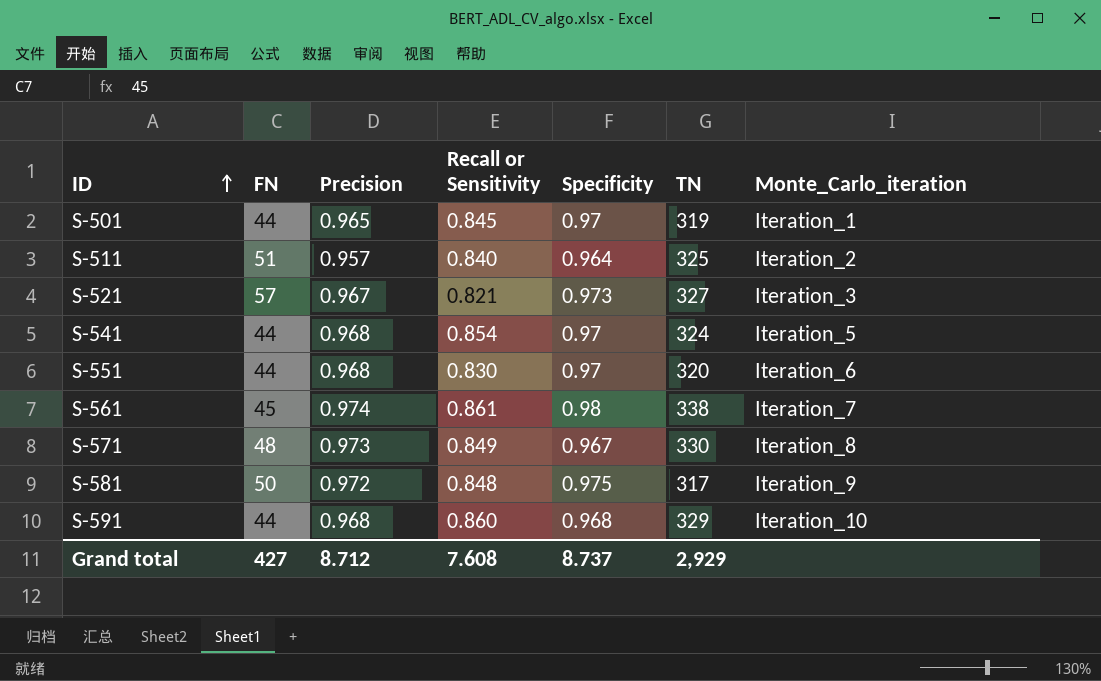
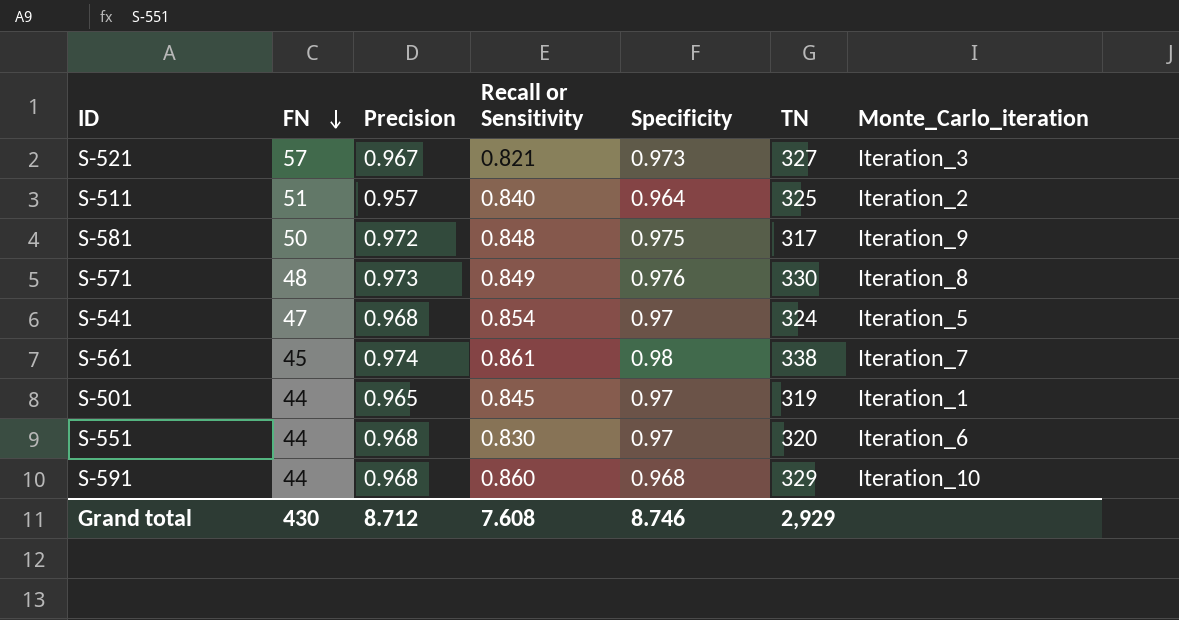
row order: ID ascending -> FN descending
S-571 | Specificity: 0.967 -> 0.976
S-541 | FN: 44 -> 47
Grand total | FN: 427 -> 430
Grand total | Specificity: 8.737 -> 8.746

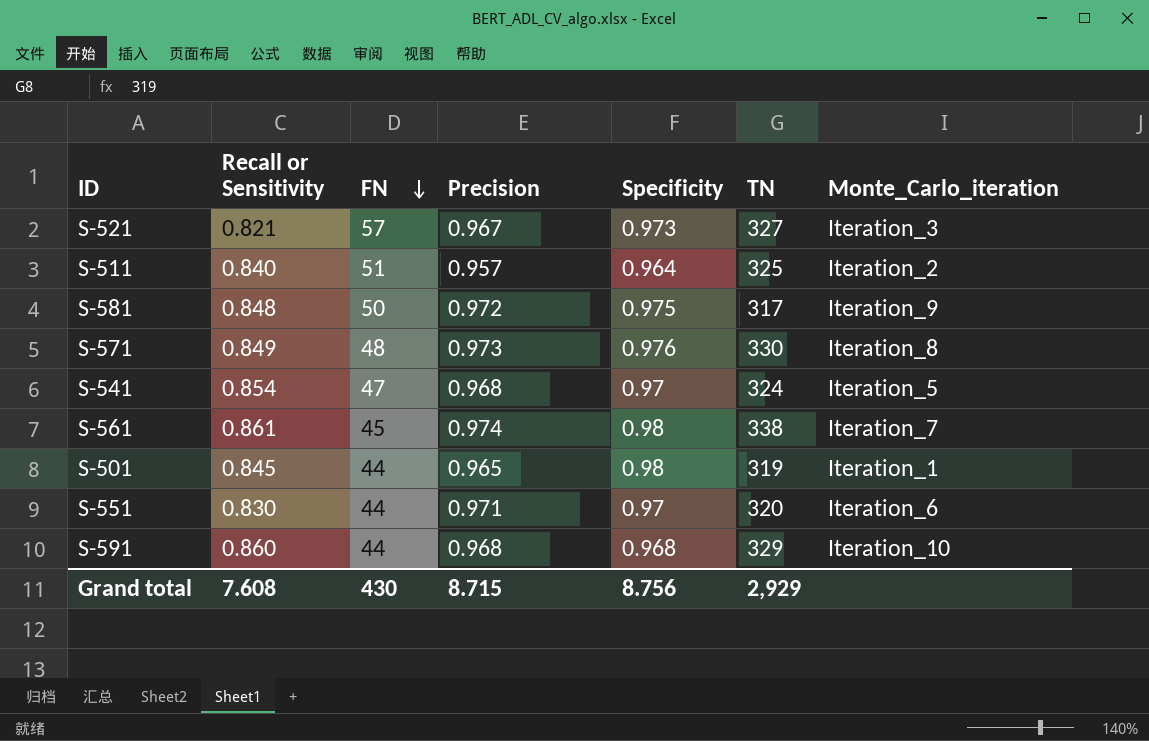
column Recall or Sensitivity | position: 4 -> 2
S-501 | Specificity: 0.97 -> 0.98
S-551 | Precision: 0.968 -> 0.971
Grand total | Precision: 8.712 -> 8.715
Grand total | Specificity: 8.746 -> 8.756

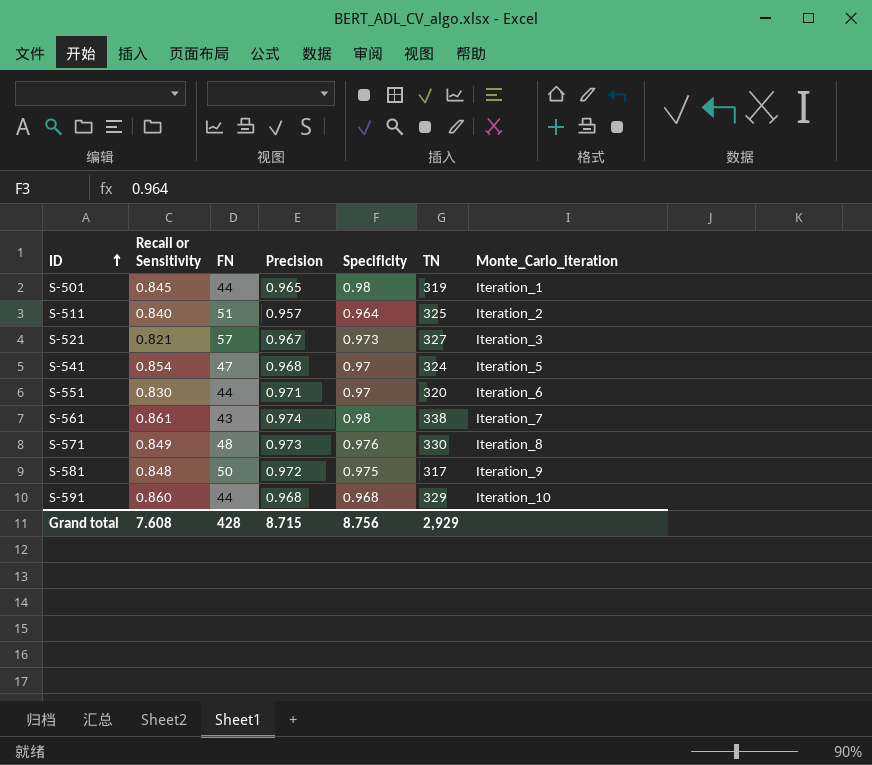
row order: FN descending -> ID ascending
S-561 | FN: 45 -> 43
Grand total | FN: 430 -> 428

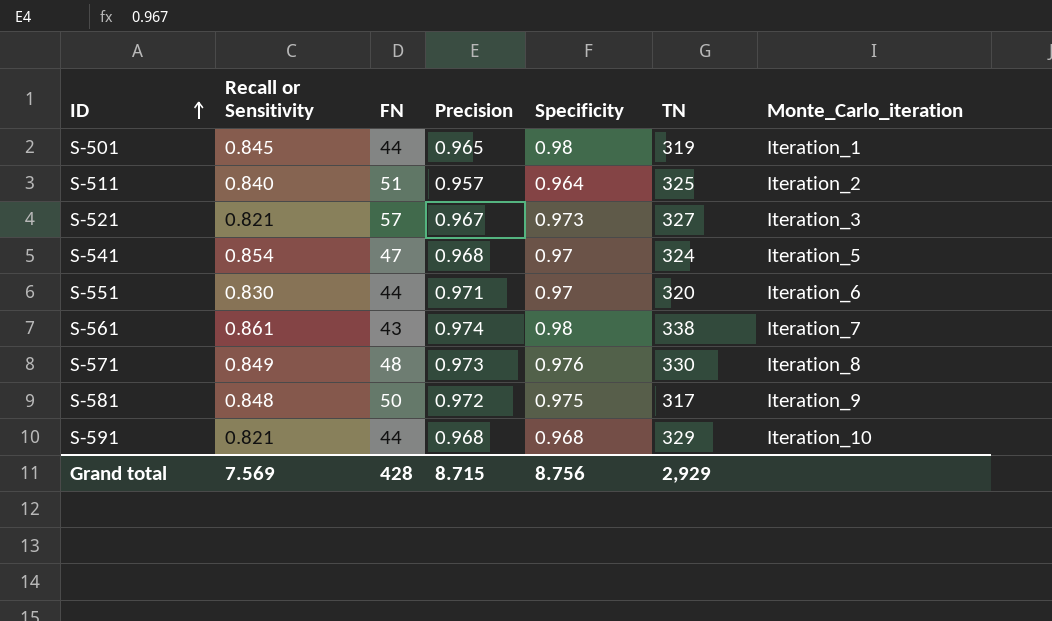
S-591 | Recall or Sensitivity: 0.860 -> 0.821
Grand total | Recall or Sensitivity: 7.608 -> 7.569

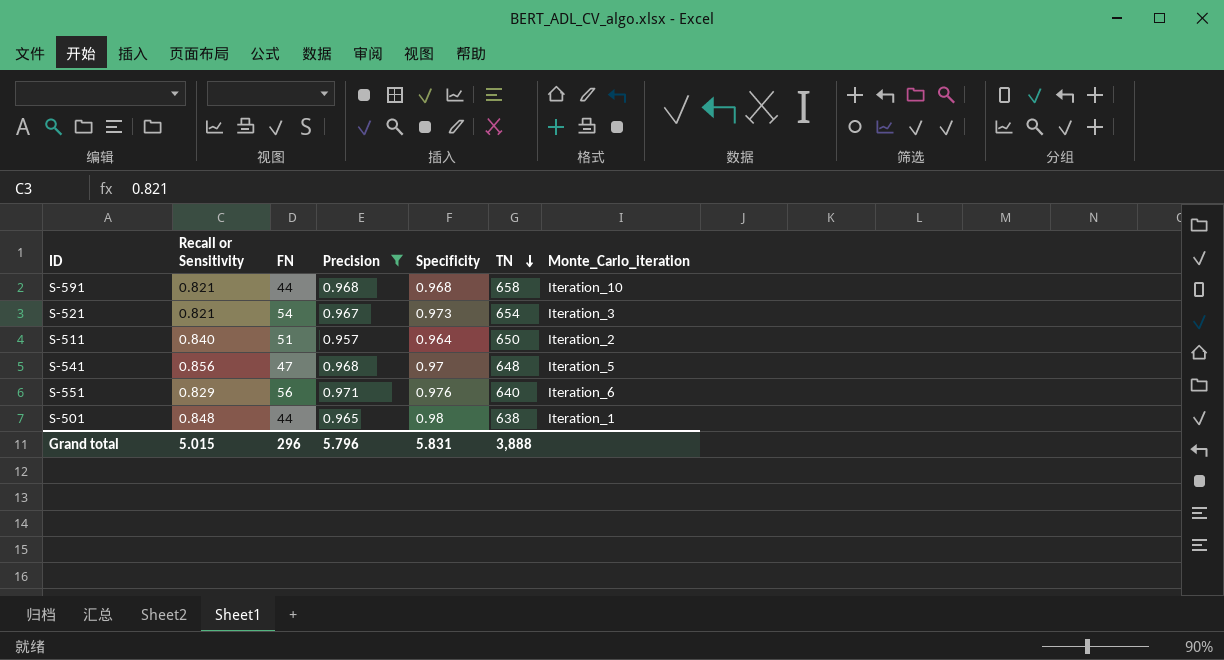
filter: none -> Precision <= 0.971
row order: ID ascending -> TN descending
S-591 | TN: 329 -> 658
S-521 | FN: 57 -> 54
S-521 | TN: 327 -> 654
S-511 | TN: 325 -> 650
S-541 | Recall or Sensitivity: 0.854 -> 0.856
S-541 | TN: 324 -> 648
S-551 | Recall or Sensitivity: 0.830 -> 0.829
S-551 | FN: 44 -> 56
S-551 | Specificity: 0.97 -> 0.976
S-551 | TN: 320 -> 640
S-501 | Recall or Sensitivity: 0.845 -> 0.848
S-501 | TN: 319 -> 638
Grand total | Recall or Sensitivity: 7.569 -> 5.015
Grand total | FN: 428 -> 296
Grand total | Precision: 8.715 -> 5.796
Grand total | Specificity: 8.756 -> 5.831
Grand total | TN: 2,929 -> 3,888

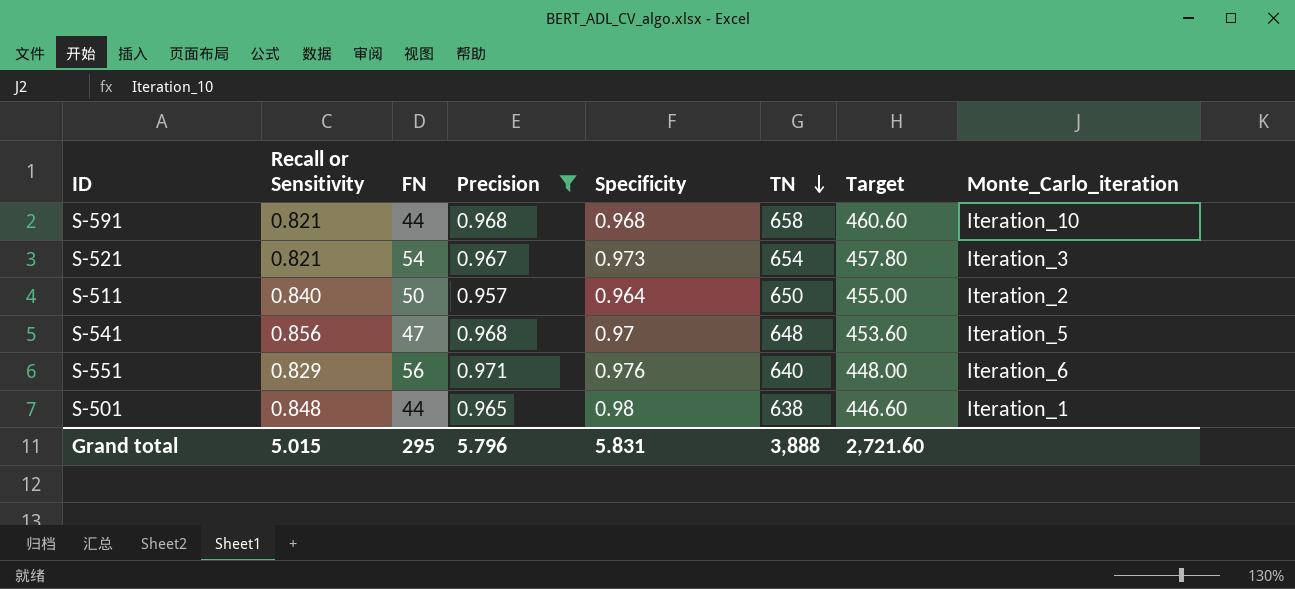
column Target | formula: none -> [TN] * 0.7
S-511 | FN: 51 -> 50
Grand total | FN: 296 -> 295

